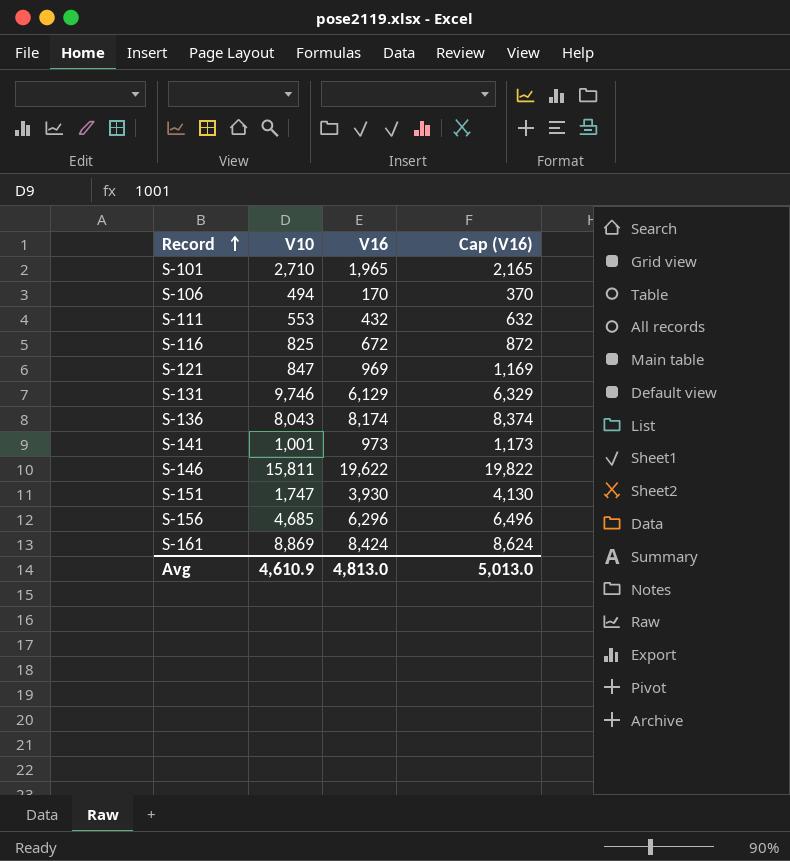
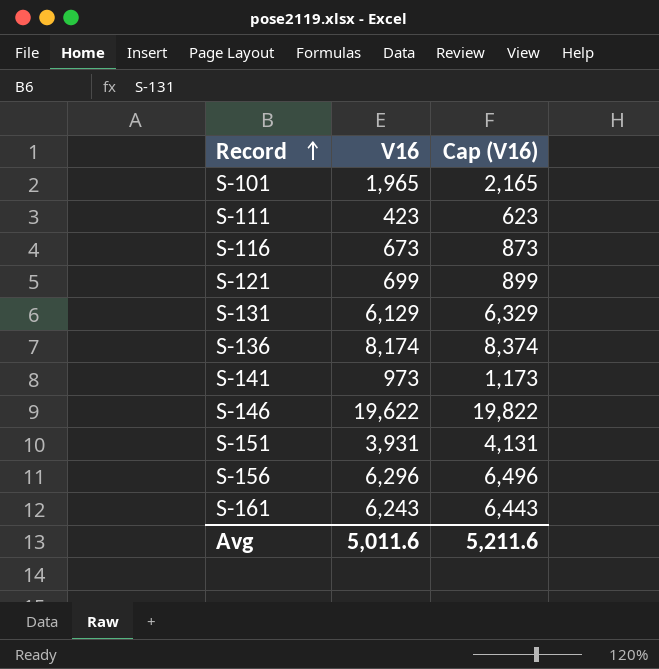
column V10 | position: 2 -> none
row S-106: 494 | 170 | 370 -> none
S-111 | V16: 432 -> 423
S-111 | Cap (V16): 632 -> 623
S-116 | V16: 672 -> 673
S-116 | Cap (V16): 872 -> 873
S-121 | V16: 969 -> 699
S-121 | Cap (V16): 1,169 -> 899
S-151 | V16: 3,930 -> 3,931
S-151 | Cap (V16): 4,130 -> 4,131
S-161 | V16: 8,424 -> 6,243
S-161 | Cap (V16): 8,624 -> 6,443
Avg | V16: 4,813.0 -> 5,011.6
Avg | Cap (V16): 5,013.0 -> 5,211.6

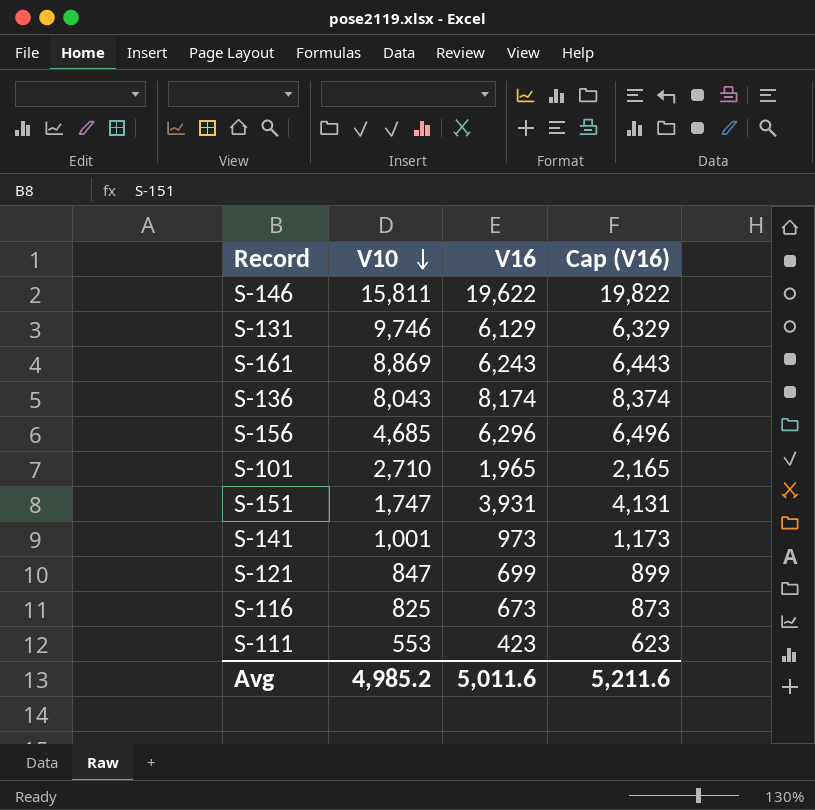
row order: Record ascending -> V10 descending
column V10 | position: none -> 2

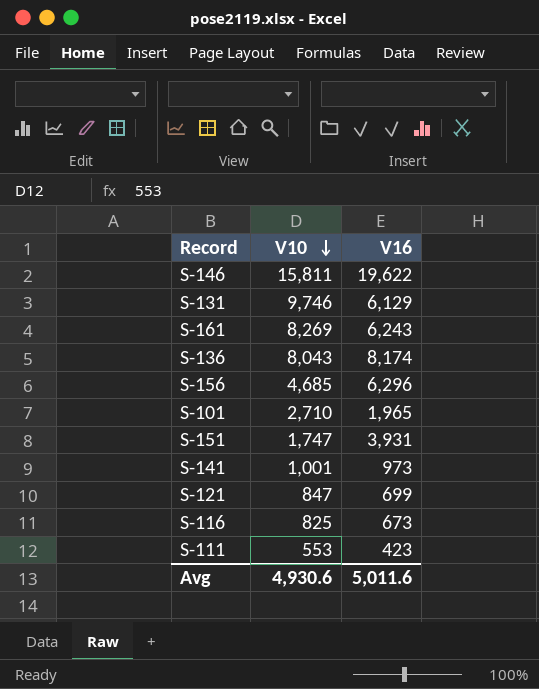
column Cap (V16) | formula: [V16] + 200 -> none
S-161 | V10: 8,869 -> 8,269
Avg | V10: 4,985.2 -> 4,930.6

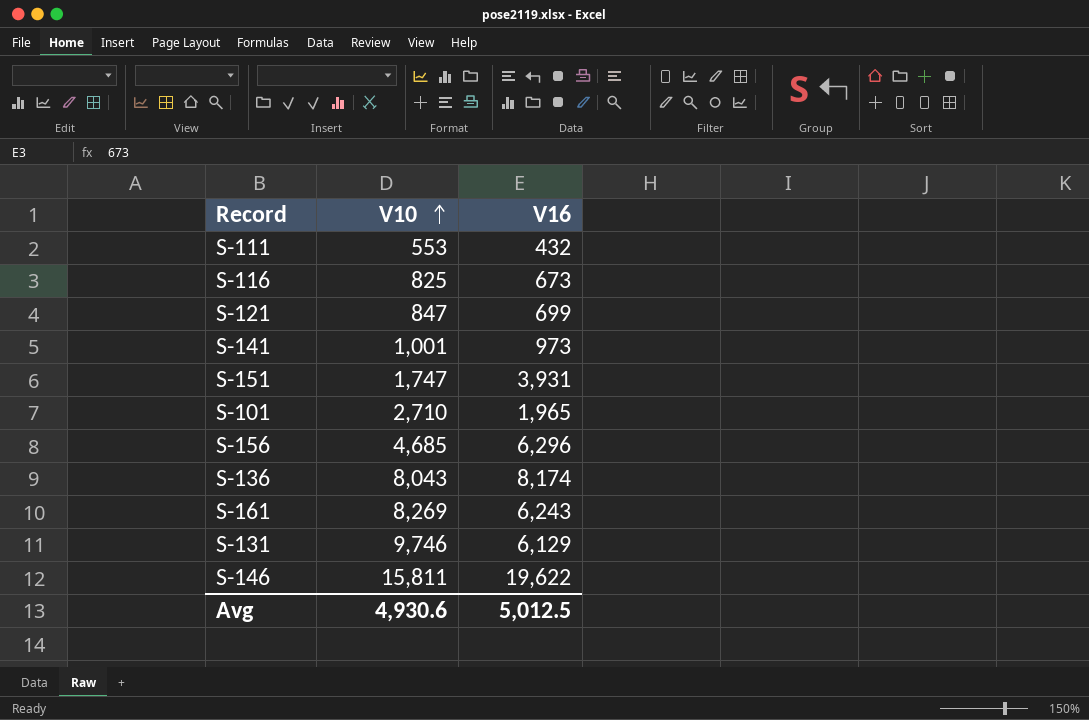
row order: V10 descending -> V10 ascending
S-111 | V16: 423 -> 432
Avg | V16: 5,011.6 -> 5,012.5

